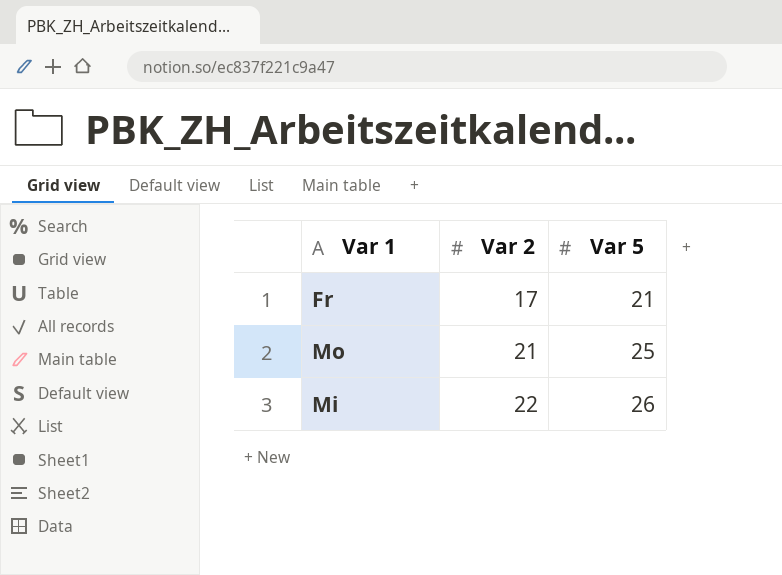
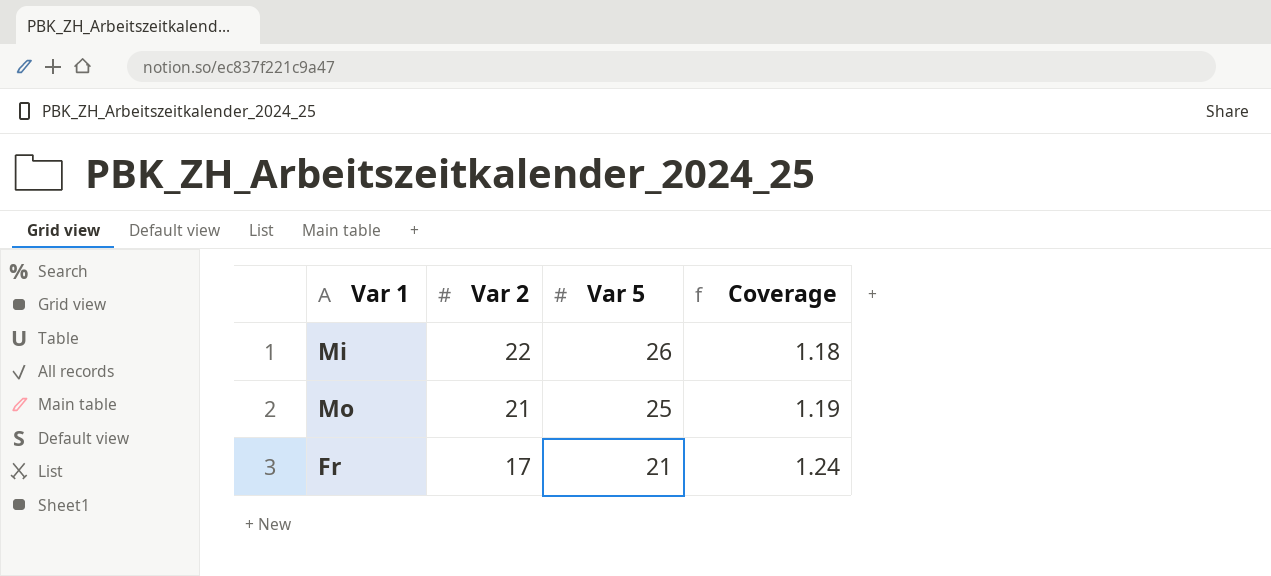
row order: Var 2 ascending -> Var 2 descending
column Coverage | formula: none -> [Var 5] / [Var 2]

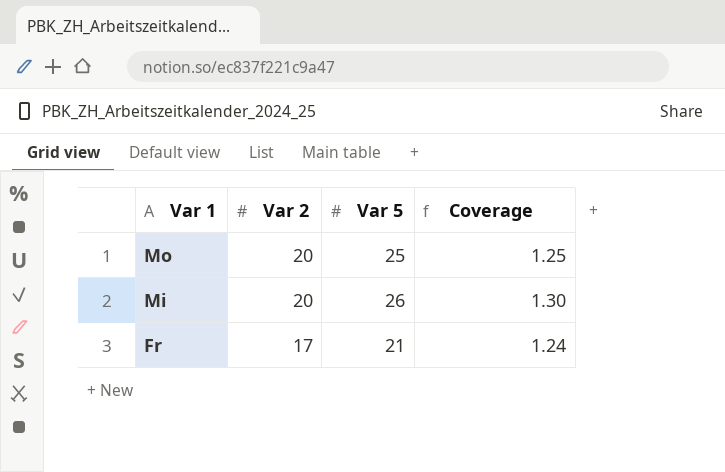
row order: Var 2 descending -> Var 1 descending
Mo | Var 2: 21 -> 20
Mo | Coverage: 1.19 -> 1.25
Mi | Var 2: 22 -> 20
Mi | Coverage: 1.18 -> 1.30

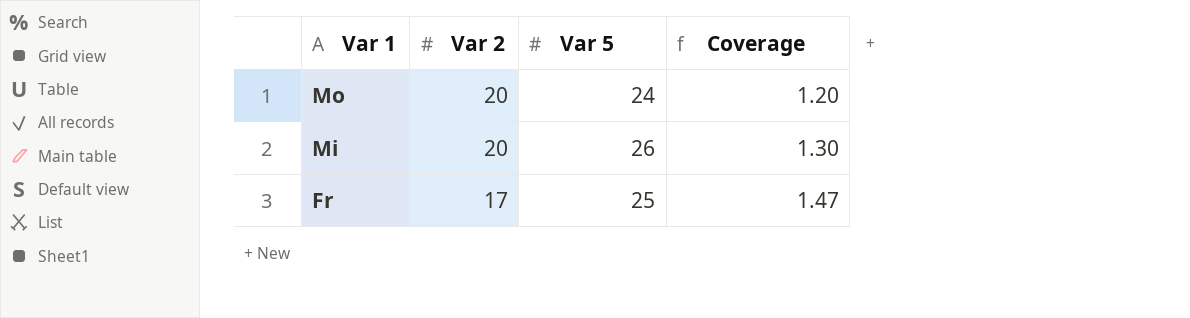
Mo | Var 5: 25 -> 24
Mo | Coverage: 1.25 -> 1.20
Fr | Var 5: 21 -> 25
Fr | Coverage: 1.24 -> 1.47

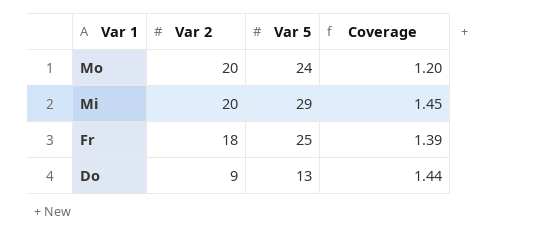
Mi | Var 5: 26 -> 29
Mi | Coverage: 1.30 -> 1.45
Fr | Var 2: 17 -> 18
Fr | Coverage: 1.47 -> 1.39
row Do: none -> 9 | 13 | 1.44

